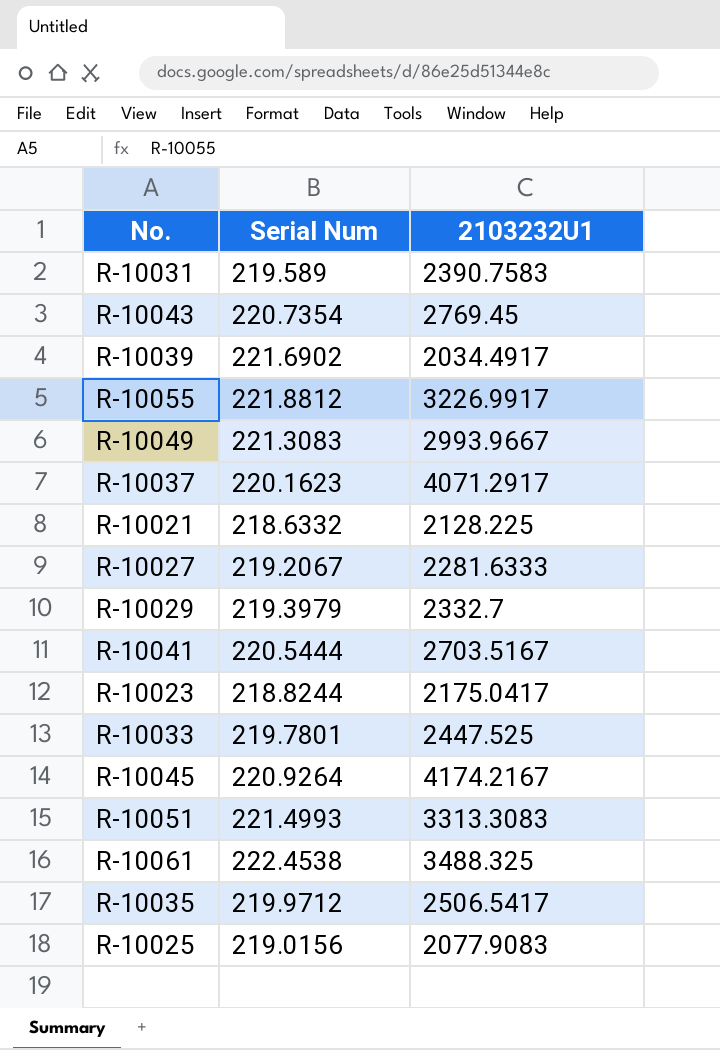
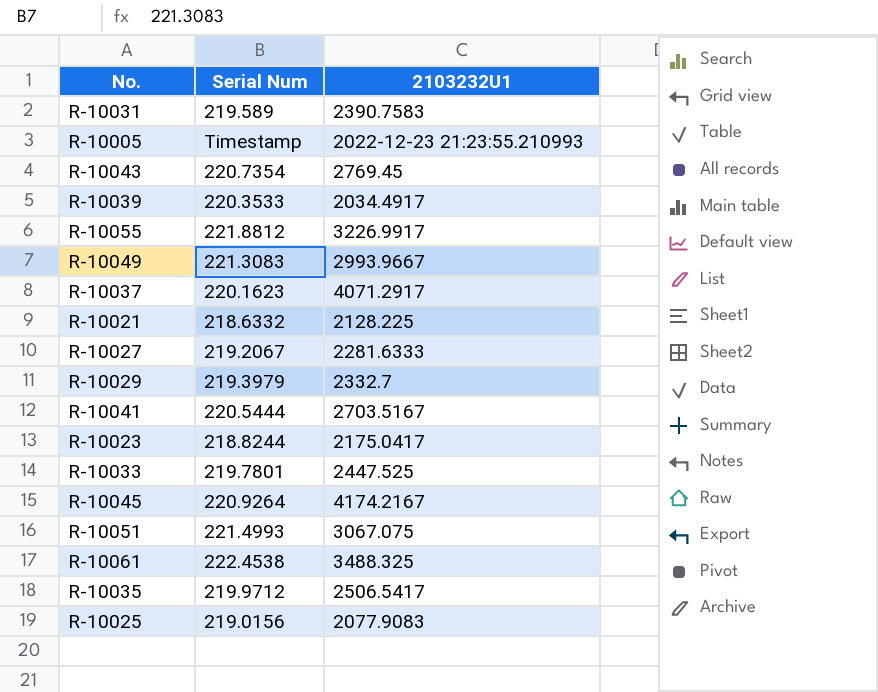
row R-10005: none -> Timestamp | 2022-12-23 21:23:55.210993
R-10039 | Serial Num: 221.6902 -> 220.3533
R-10051 | 2103232U1: 3313.3083 -> 3067.075

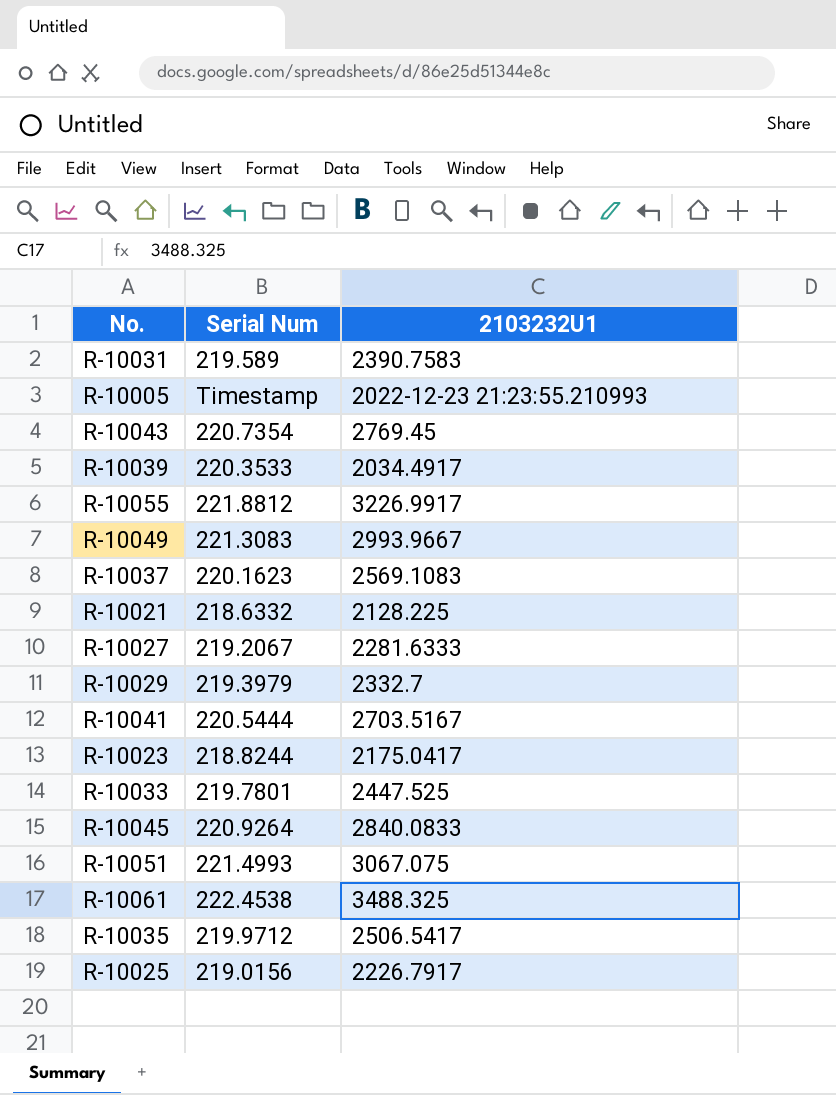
R-10037 | 2103232U1: 4071.2917 -> 2569.1083
R-10045 | 2103232U1: 4174.2167 -> 2840.0833
R-10025 | 2103232U1: 2077.9083 -> 2226.7917

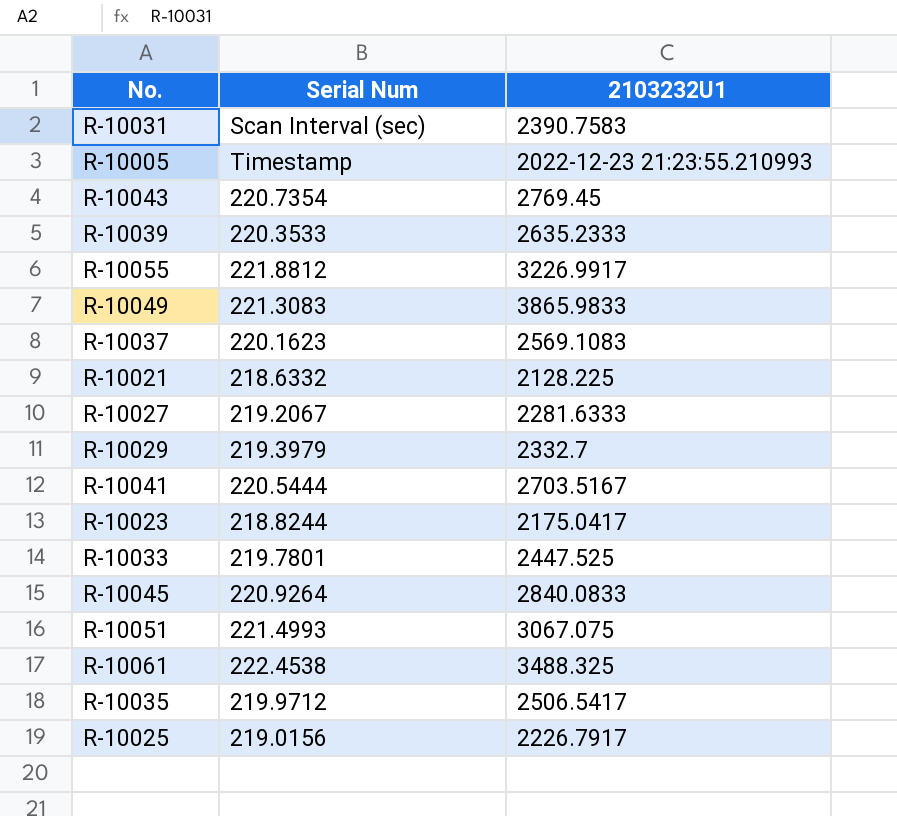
R-10031 | Serial Num: 219.589 -> Scan Interval (sec)
R-10039 | 2103232U1: 2034.4917 -> 2635.2333
R-10049 | 2103232U1: 2993.9667 -> 3865.9833

